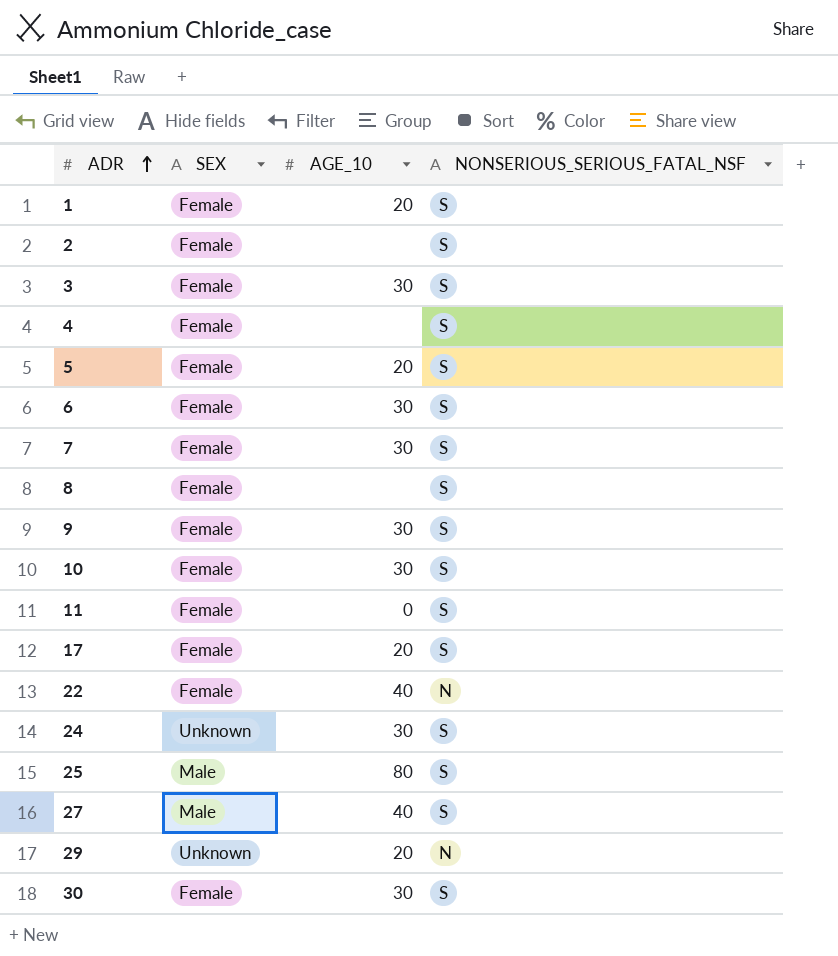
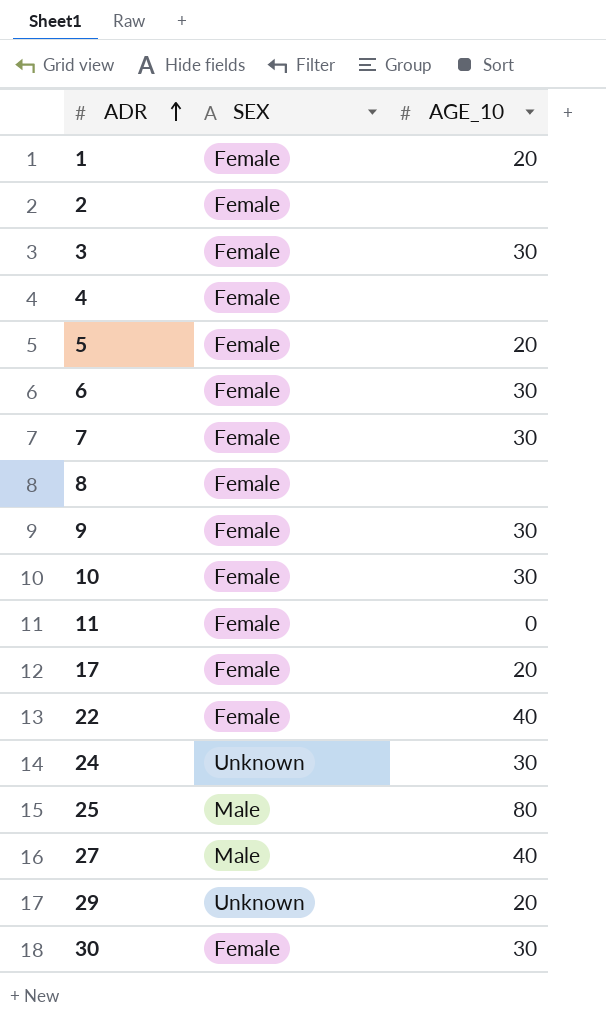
column NONSERIOUS_SERIOUS_FATAL_NSF | position: 4 -> none

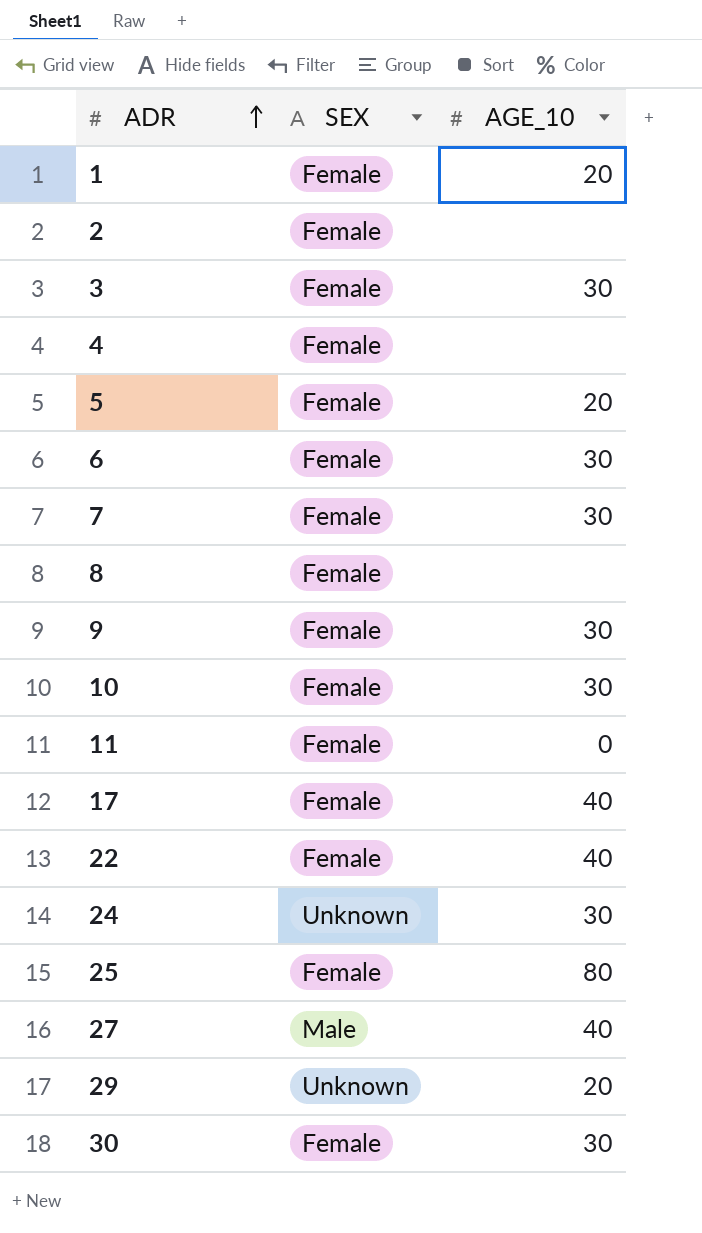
17 | AGE_10: 20 -> 40
25 | SEX: Male -> Female

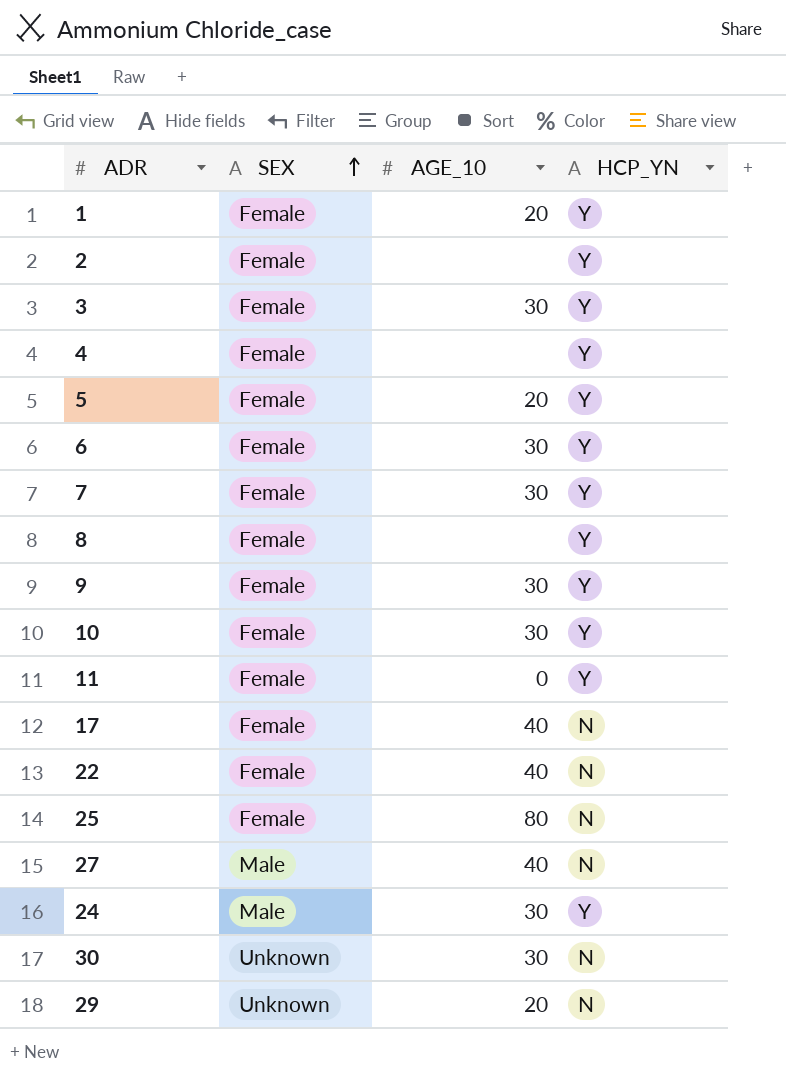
row order: ADR ascending -> SEX ascending
column HCP_YN | position: none -> 4
24 | SEX: Unknown -> Male
30 | SEX: Female -> Unknown

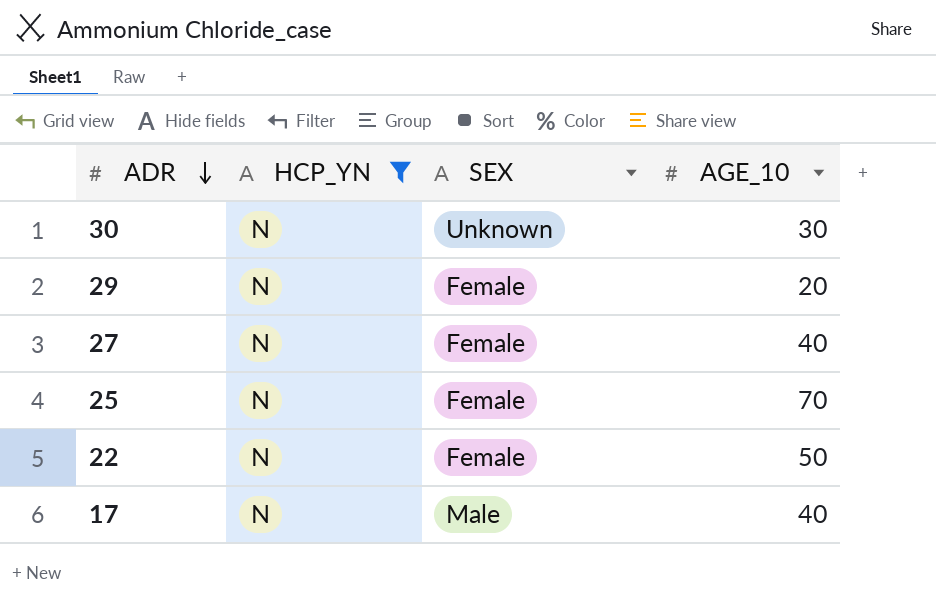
filter: none -> HCP_YN = N
row order: SEX ascending -> ADR descending
column HCP_YN | position: 4 -> 2
29 | SEX: Unknown -> Female
27 | SEX: Male -> Female
25 | AGE_10: 80 -> 70
22 | AGE_10: 40 -> 50
17 | SEX: Female -> Male

